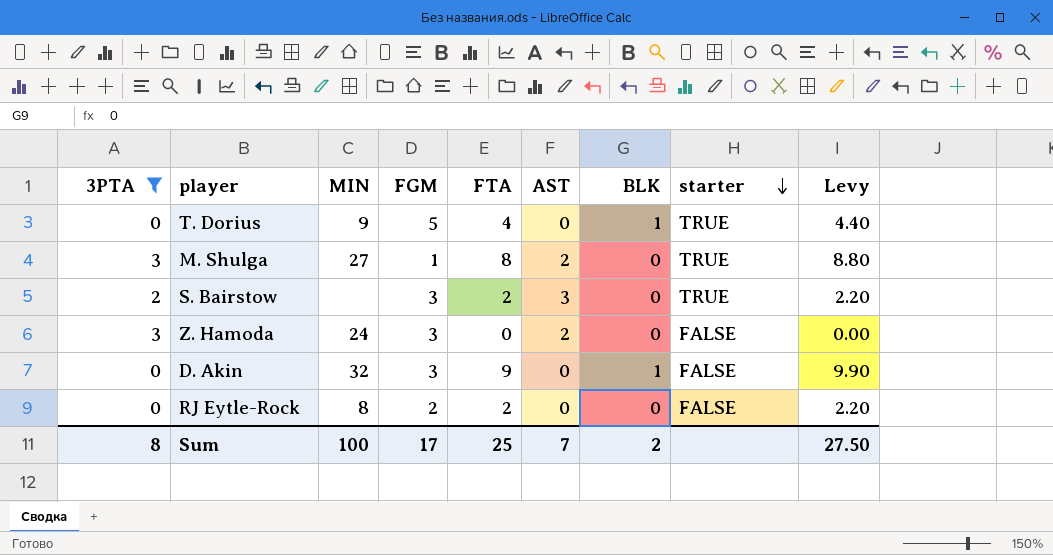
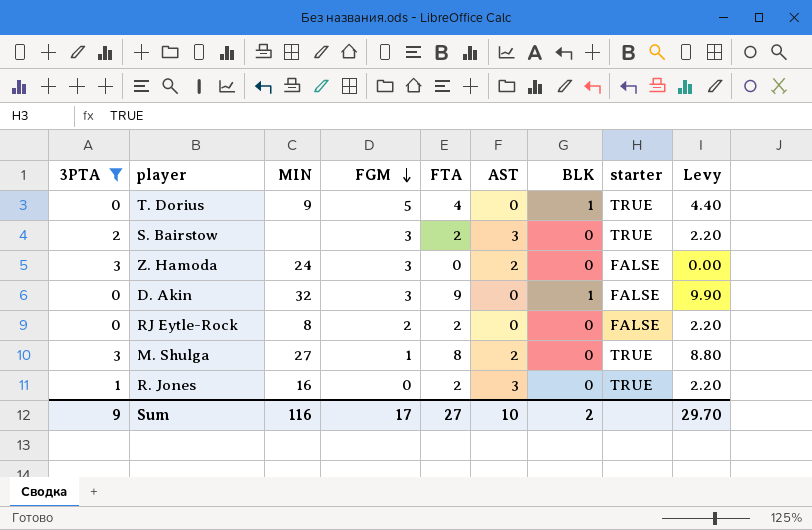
row order: starter descending -> FGM descending
row R. Jones: none -> 1 | 16 | 0 | 2 | 3 | 0 | TRUE | 2.20
Sum | 3PTA: 8 -> 9
Sum | MIN: 100 -> 116
Sum | FTA: 25 -> 27
Sum | AST: 7 -> 10
Sum | Levy: 27.50 -> 29.70

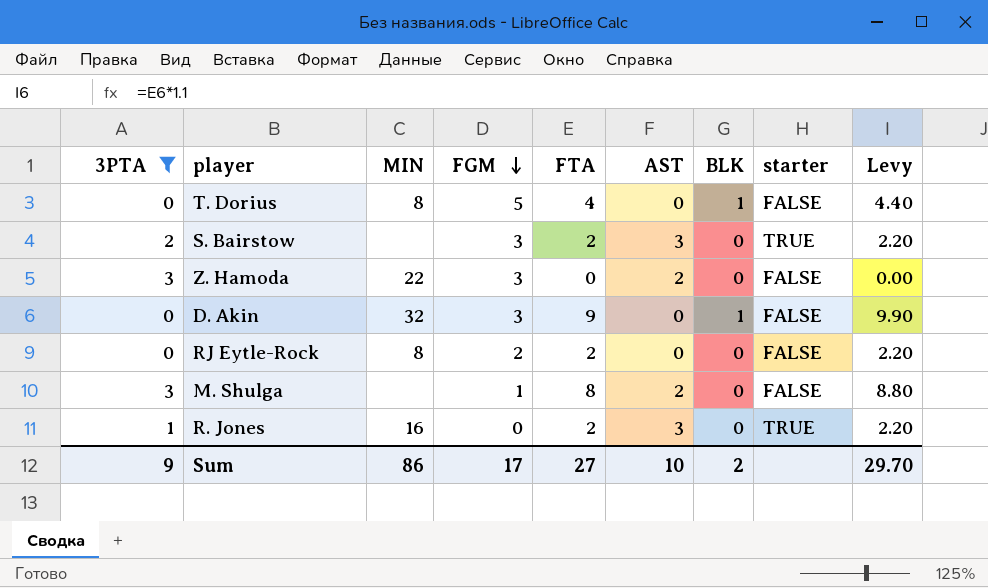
T. Dorius | MIN: 9 -> 8
T. Dorius | starter: TRUE -> FALSE
Z. Hamoda | MIN: 24 -> 22
M. Shulga | MIN: 27 -> none
M. Shulga | starter: TRUE -> FALSE
Sum | MIN: 116 -> 86

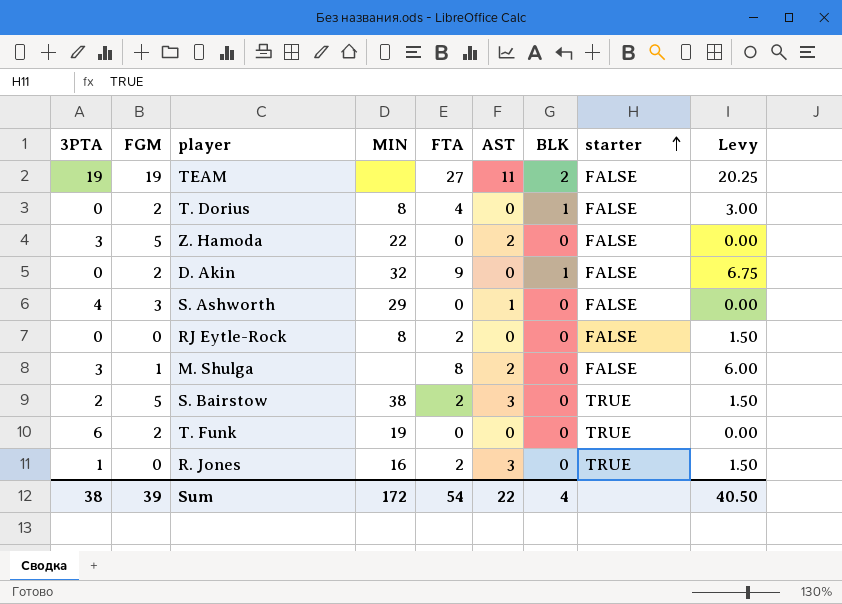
filter: 3PTA <= 3 -> none
row order: FGM descending -> starter ascending
column FGM | position: 4 -> 2
column Levy | formula: [FTA] * 1.1 -> [FTA] * 0.75
T. Dorius | FGM: 5 -> 2
Z. Hamoda | FGM: 3 -> 5
D. Akin | FGM: 3 -> 2
RJ Eytle-Rock | FGM: 2 -> 0
S. Bairstow | FGM: 3 -> 5
S. Bairstow | MIN: none -> 38
Sum | 3PTA: 9 -> 38
Sum | FGM: 17 -> 39
Sum | MIN: 86 -> 172
Sum | FTA: 27 -> 54
Sum | AST: 10 -> 22
Sum | BLK: 2 -> 4
Sum | Levy: 29.70 -> 40.50

